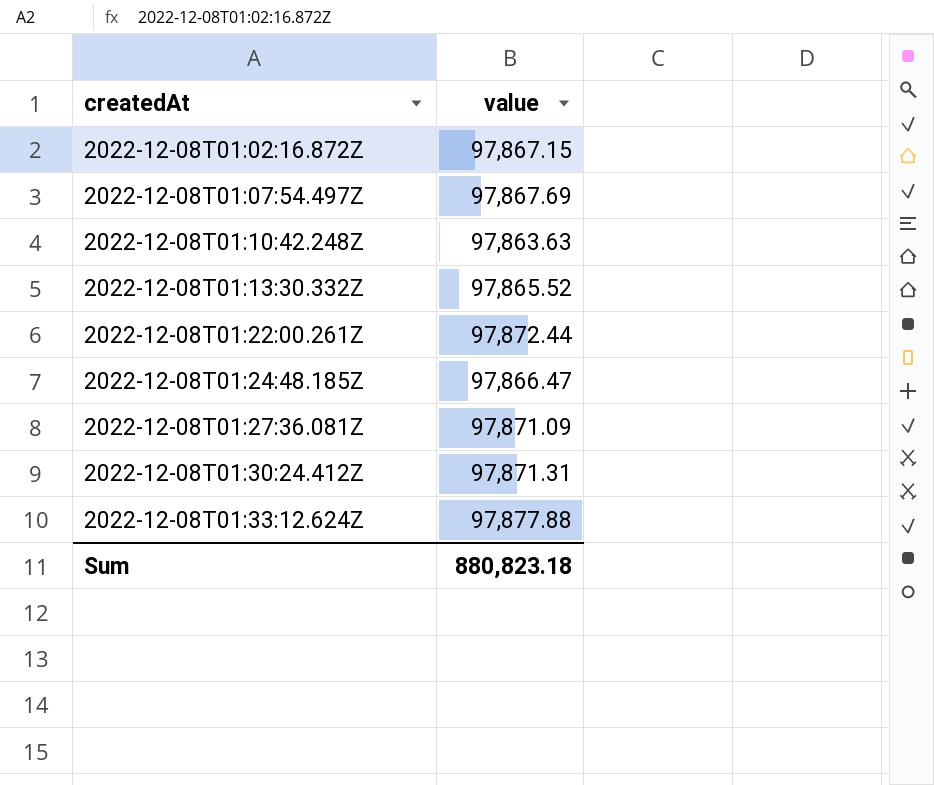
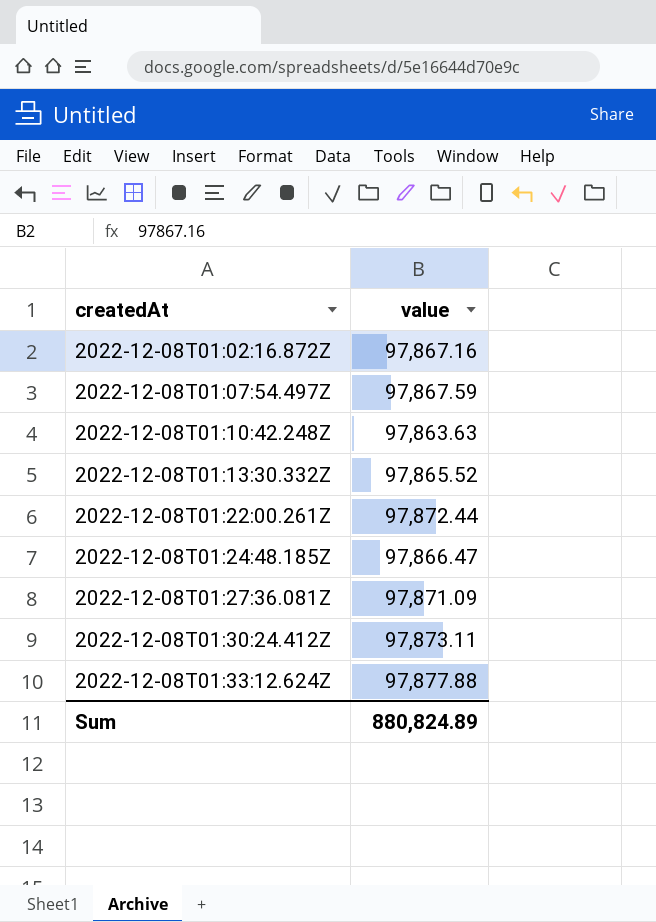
2022-12-08T01:02:16.872Z | value: 97,867.15 -> 97,867.16
2022-12-08T01:07:54.497Z | value: 97,867.69 -> 97,867.59
2022-12-08T01:30:24.412Z | value: 97,871.31 -> 97,873.11
Sum | value: 880,823.18 -> 880,824.89

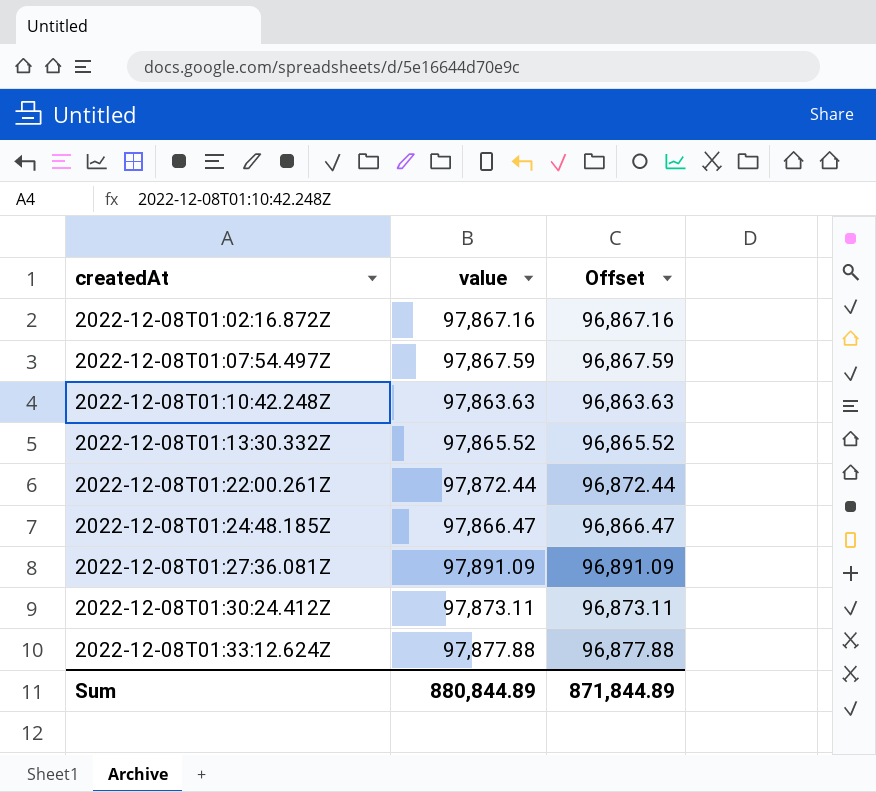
column Offset | formula: none -> [value] - 1000
2022-12-08T01:27:36.081Z | value: 97,871.09 -> 97,891.09
Sum | value: 880,824.89 -> 880,844.89

